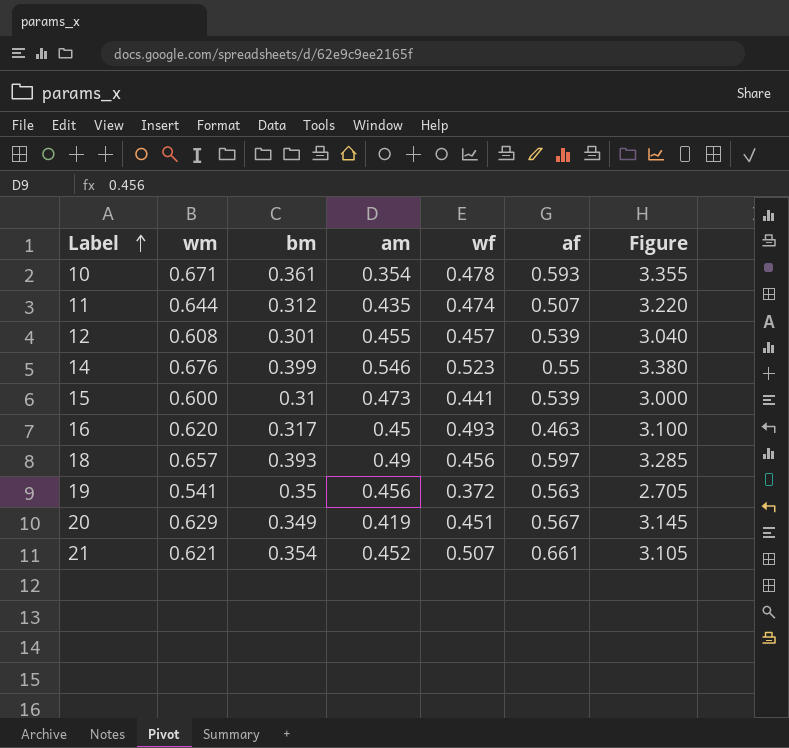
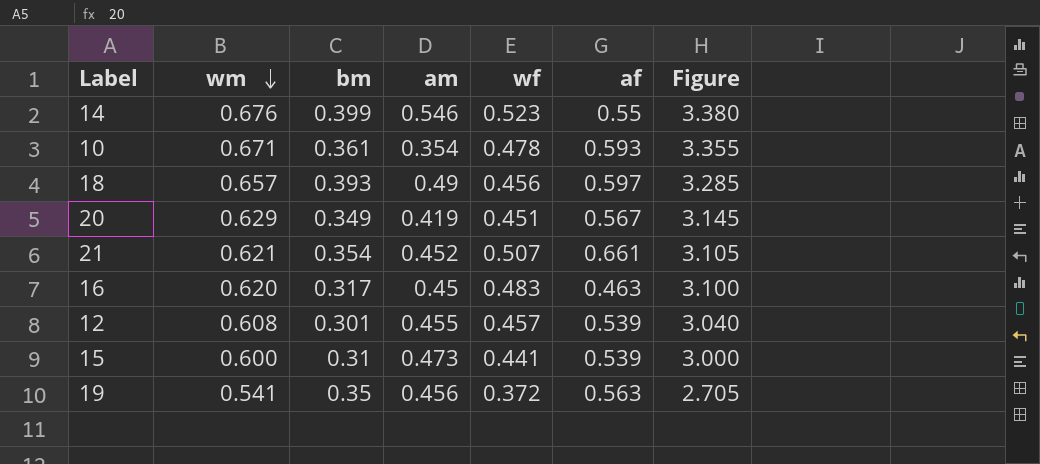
row order: Label ascending -> wm descending
row 11: 0.644 | 0.312 | 0.435 | 0.474 | 0.507 | 3.220 -> none
16 | wf: 0.493 -> 0.483

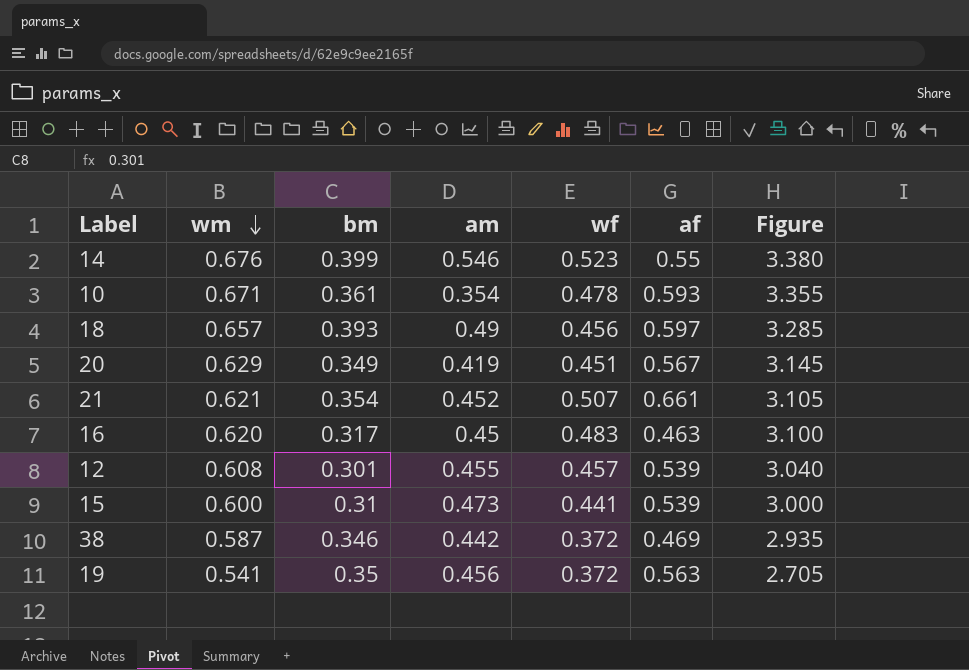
row 38: none -> 0.587 | 0.346 | 0.442 | 0.372 | 0.469 | 2.935

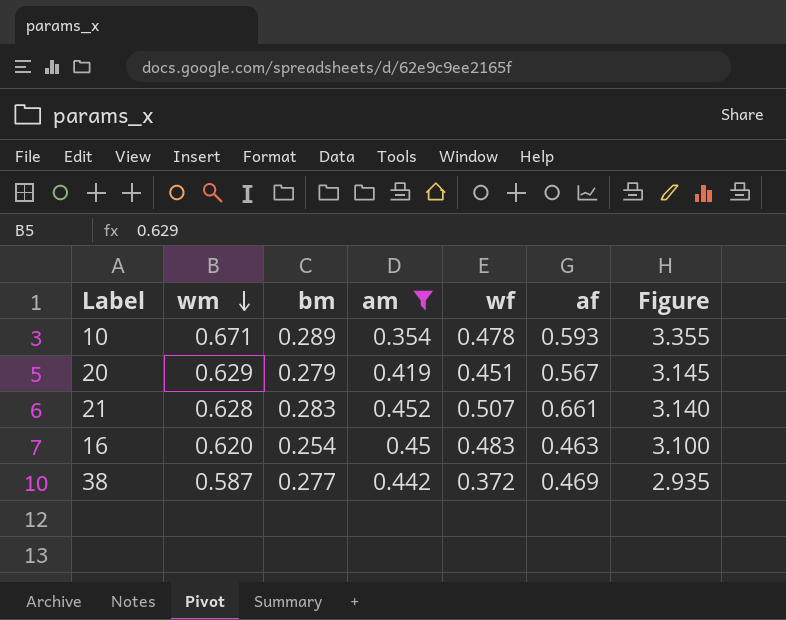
filter: none -> am <= 0.452
10 | bm: 0.361 -> 0.289
20 | bm: 0.349 -> 0.279
21 | wm: 0.621 -> 0.628
21 | bm: 0.354 -> 0.283
21 | Figure: 3.105 -> 3.140
16 | bm: 0.317 -> 0.254
38 | bm: 0.346 -> 0.277

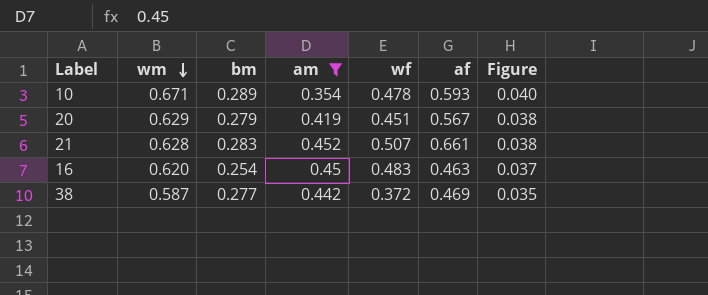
column Figure | formula: [wm] * 5 -> [wm] * 0.06

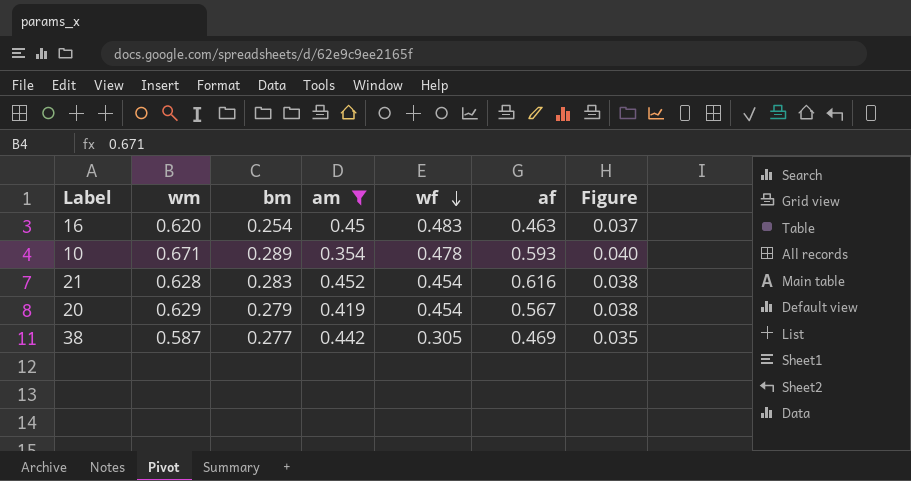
row order: wm descending -> wf descending
21 | wf: 0.507 -> 0.454
21 | af: 0.661 -> 0.616
20 | wf: 0.451 -> 0.454
38 | wf: 0.372 -> 0.305

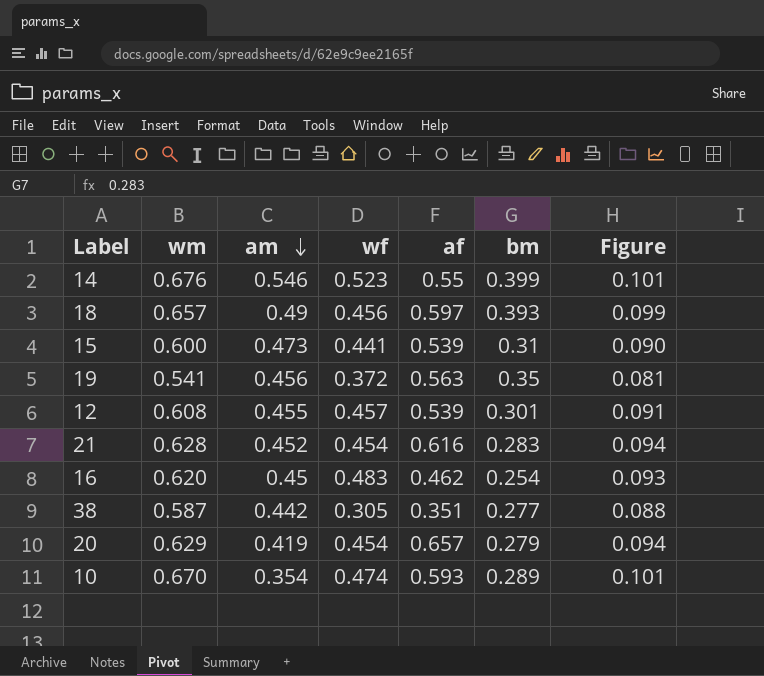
filter: am <= 0.452 -> none
row order: wf descending -> am descending
column bm | position: 3 -> 6
column Figure | formula: [wm] * 0.06 -> [wm] * 0.15
16 | af: 0.463 -> 0.462
38 | af: 0.469 -> 0.351
20 | af: 0.567 -> 0.657
10 | wm: 0.671 -> 0.670
10 | wf: 0.478 -> 0.474

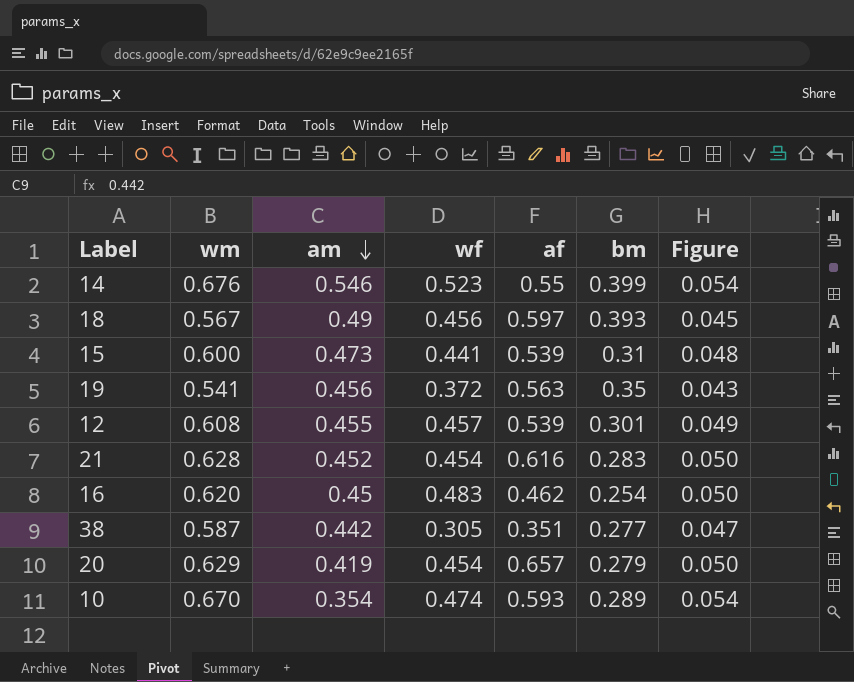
column Figure | formula: [wm] * 0.15 -> [wm] * 0.08
18 | wm: 0.657 -> 0.567

